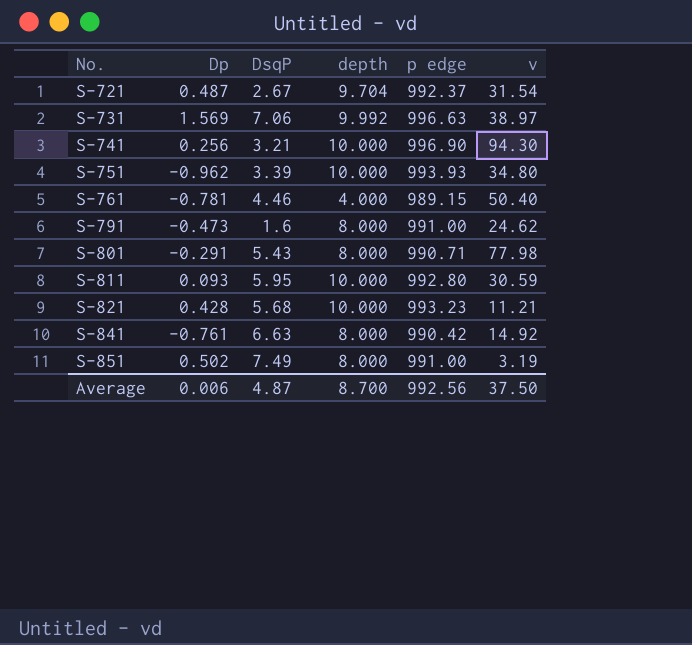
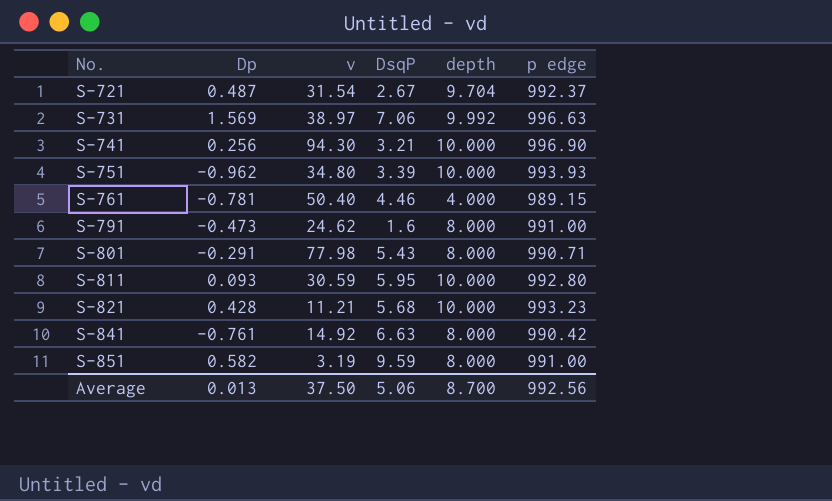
column v | position: 6 -> 3
S-851 | Dp: 0.502 -> 0.582
S-851 | DsqP: 7.49 -> 9.59
Average | Dp: 0.006 -> 0.013
Average | DsqP: 4.87 -> 5.06

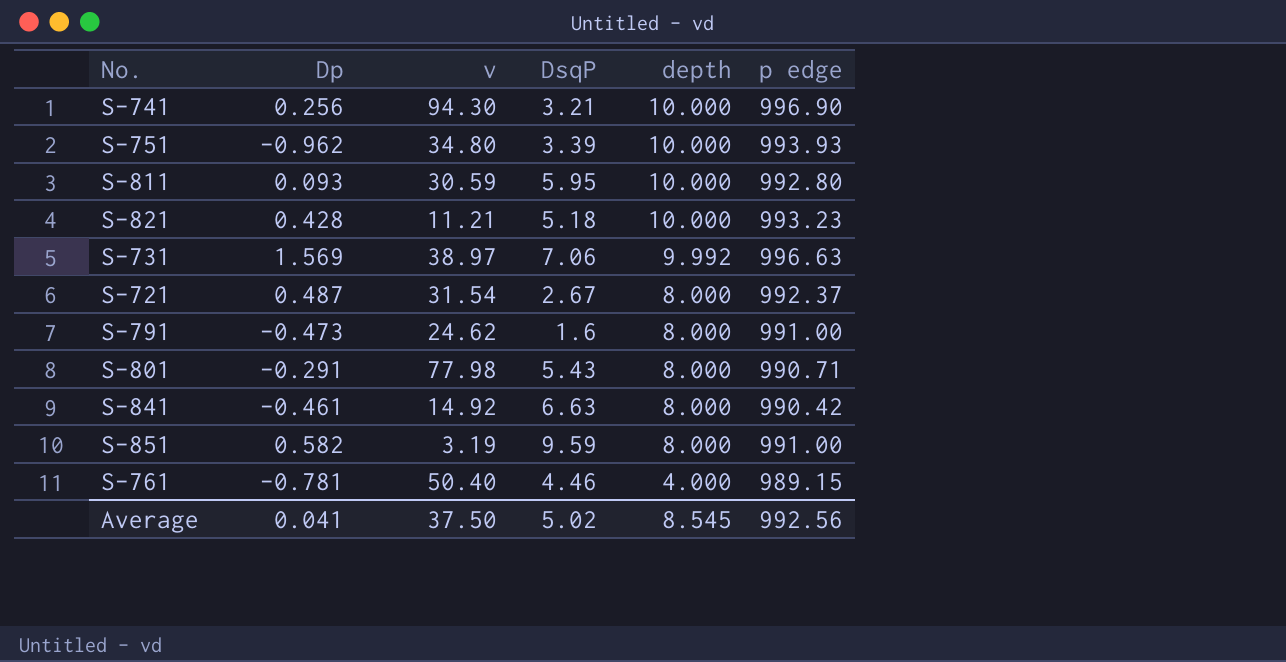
row order: No. ascending -> depth descending
S-821 | DsqP: 5.68 -> 5.18
S-721 | depth: 9.704 -> 8.000
S-841 | Dp: -0.761 -> -0.461
Average | Dp: 0.013 -> 0.041
Average | DsqP: 5.06 -> 5.02
Average | depth: 8.700 -> 8.545

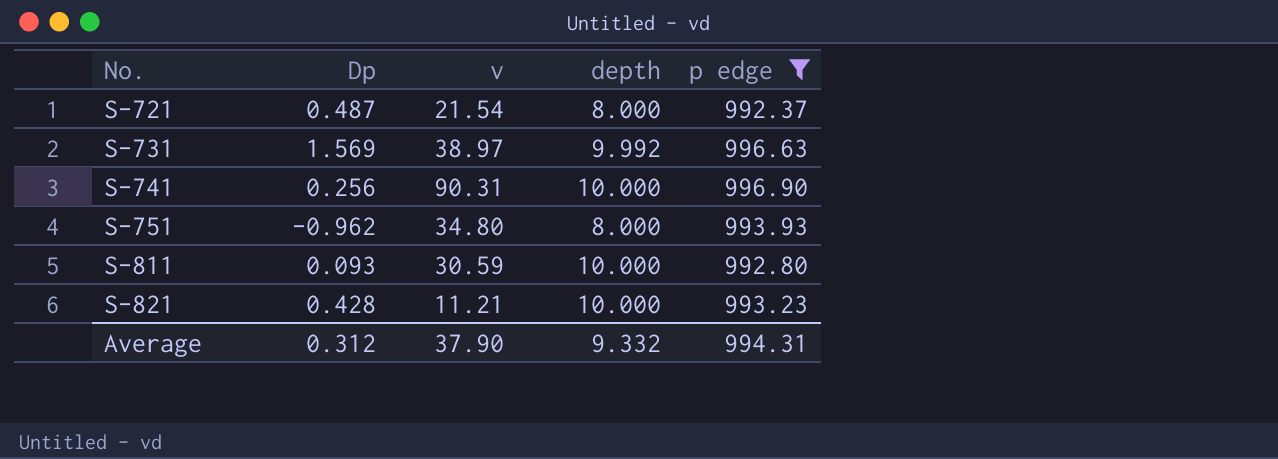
filter: none -> p edge >= 992.37
row order: depth descending -> No. ascending
column DsqP | position: 4 -> none
S-721 | v: 31.54 -> 21.54
S-741 | v: 94.30 -> 90.31
S-751 | depth: 10.000 -> 8.000
Average | Dp: 0.041 -> 0.312
Average | v: 37.50 -> 37.90
Average | depth: 8.545 -> 9.332
Average | p edge: 992.56 -> 994.31

